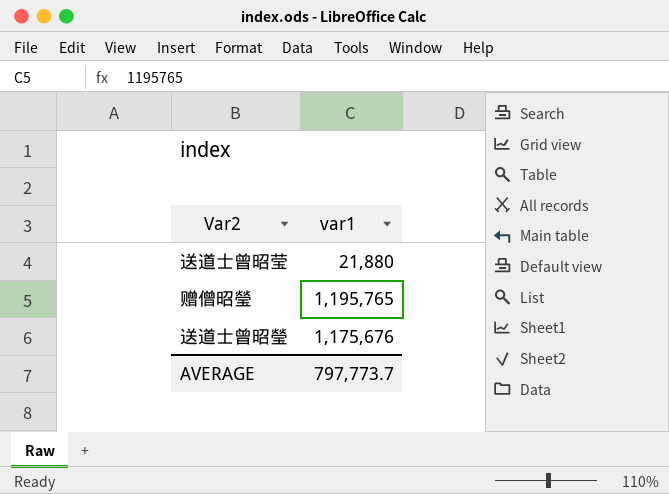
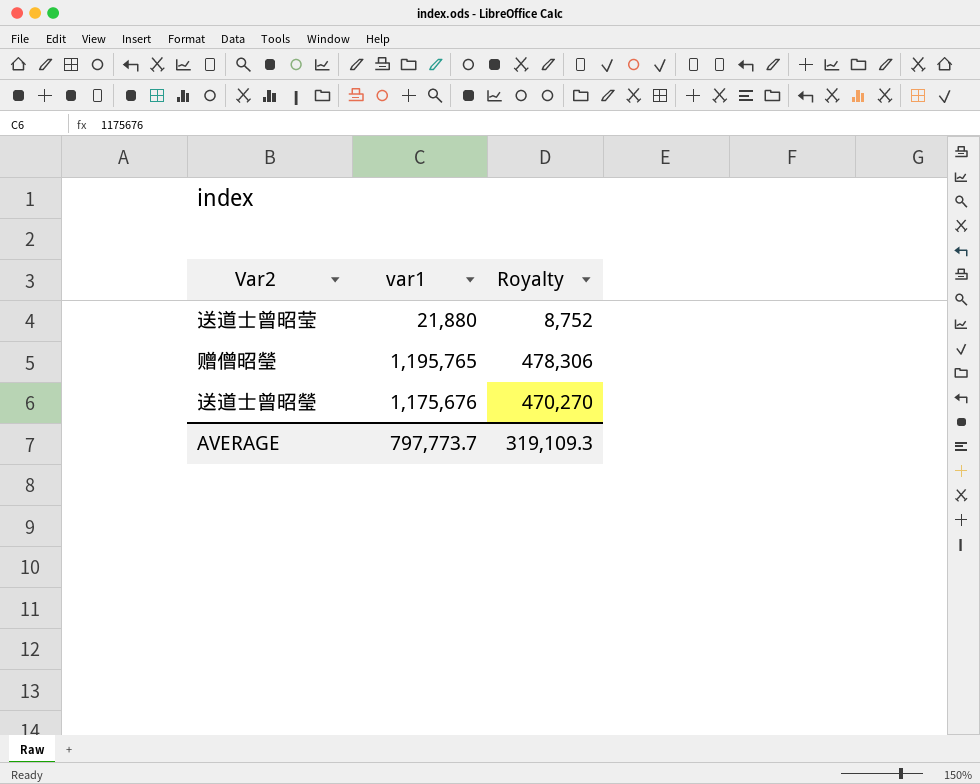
column Royalty | formula: none -> [var1] * 0.4

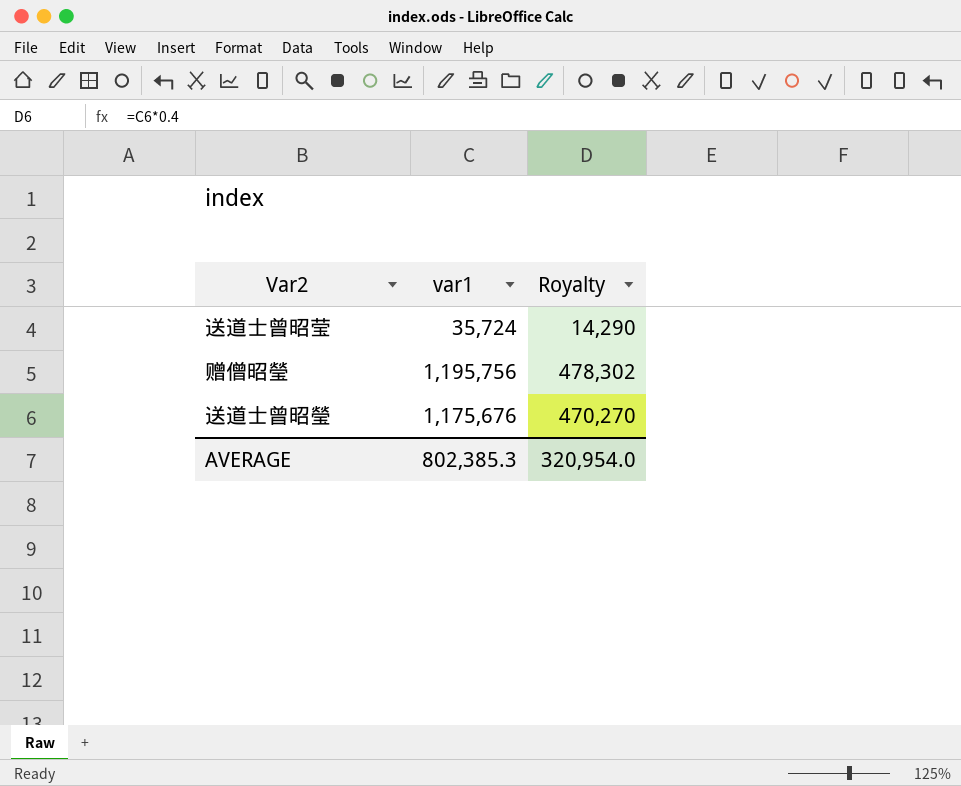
送道士曾昭莹 | var1: 21,880 -> 35,724
送道士曾昭莹 | Royalty: 8,752 -> 14,290
赠僧昭瑩 | var1: 1,195,765 -> 1,195,756
赠僧昭瑩 | Royalty: 478,306 -> 478,302
AVERAGE | var1: 797,773.7 -> 802,385.3
AVERAGE | Royalty: 319,109.3 -> 320,954.0

